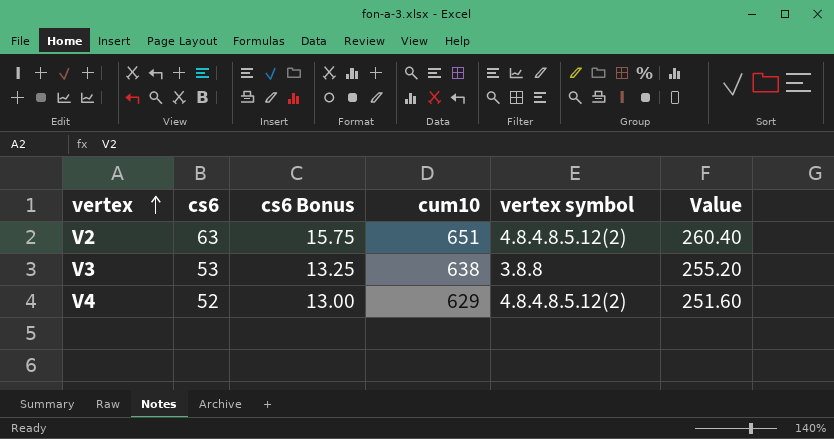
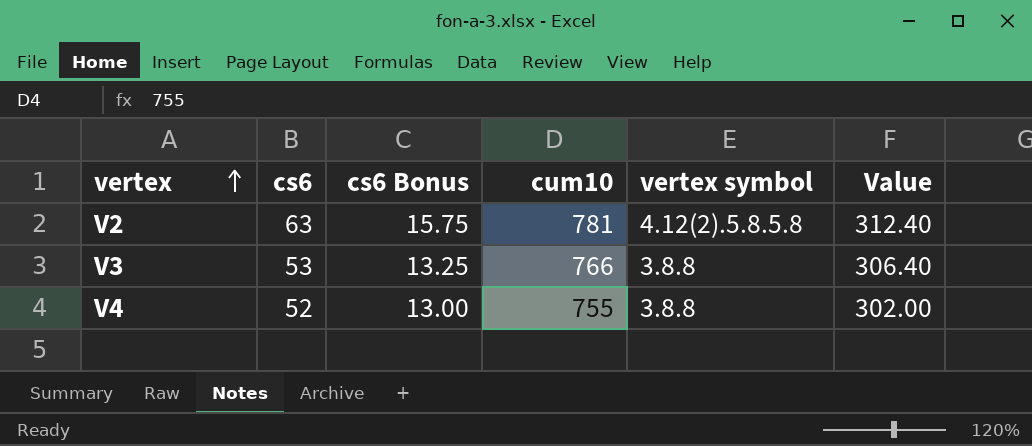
V2 | cum10: 651 -> 781
V2 | vertex symbol: 4.8.4.8.5.12(2) -> 4.12(2).5.8.5.8
V2 | Value: 260.40 -> 312.40
V3 | cum10: 638 -> 766
V3 | Value: 255.20 -> 306.40
V4 | cum10: 629 -> 755
V4 | vertex symbol: 4.8.4.8.5.12(2) -> 3.8.8
V4 | Value: 251.60 -> 302.00

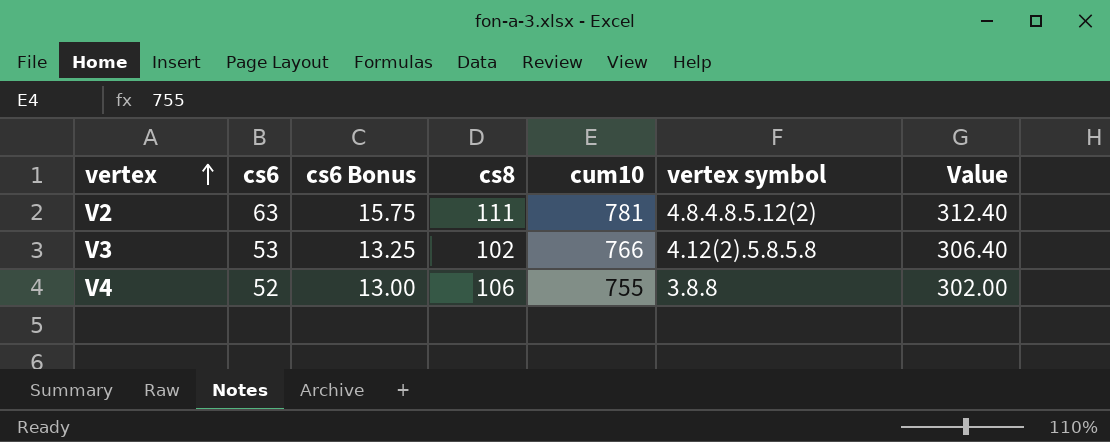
column cs8 | position: none -> 4
V2 | vertex symbol: 4.12(2).5.8.5.8 -> 4.8.4.8.5.12(2)
V3 | vertex symbol: 3.8.8 -> 4.12(2).5.8.5.8

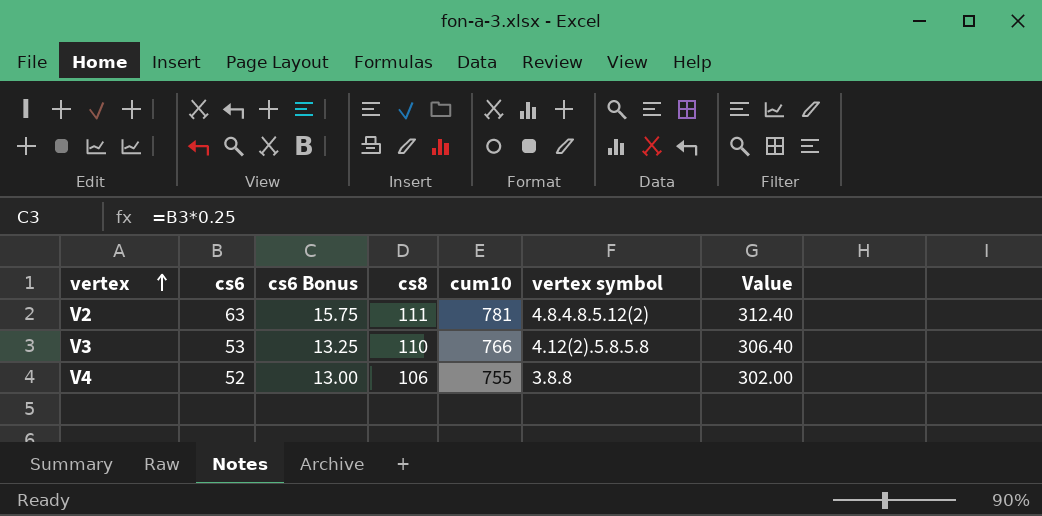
V3 | cs8: 102 -> 110

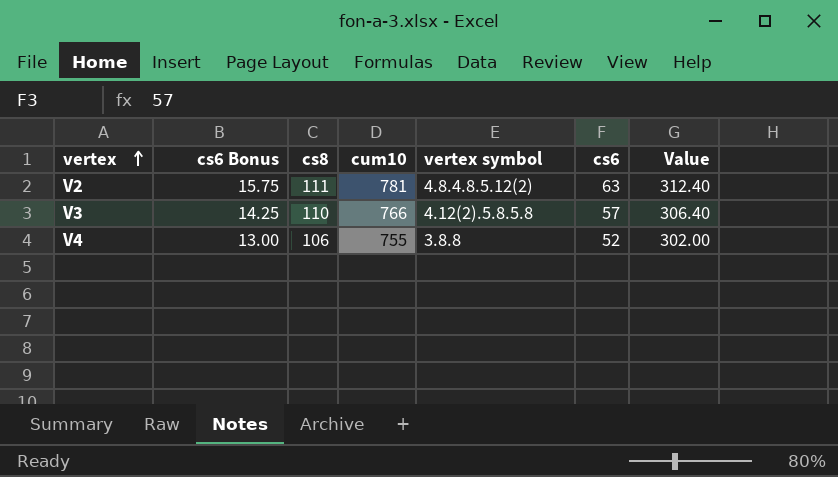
column cs6 | position: 2 -> 6
V3 | cs6 Bonus: 13.25 -> 14.25
V3 | cs6: 53 -> 57

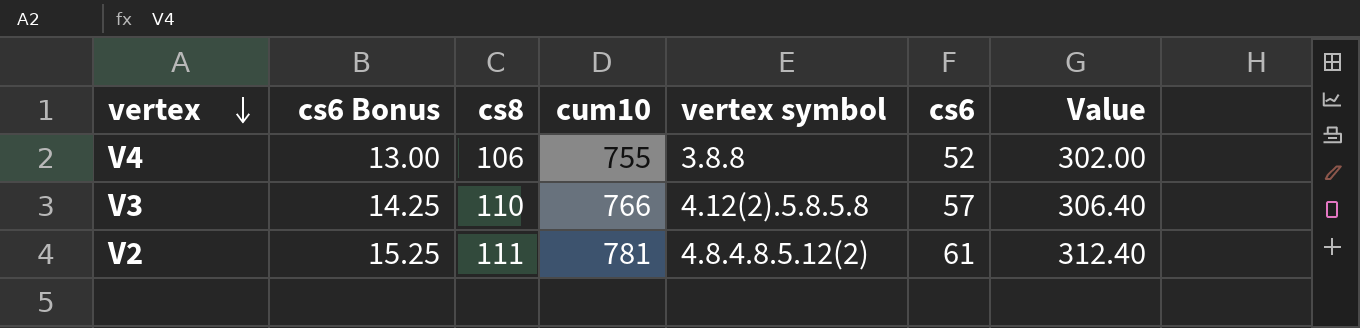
row order: vertex ascending -> vertex descending
V2 | cs6 Bonus: 15.75 -> 15.25
V2 | cs6: 63 -> 61

